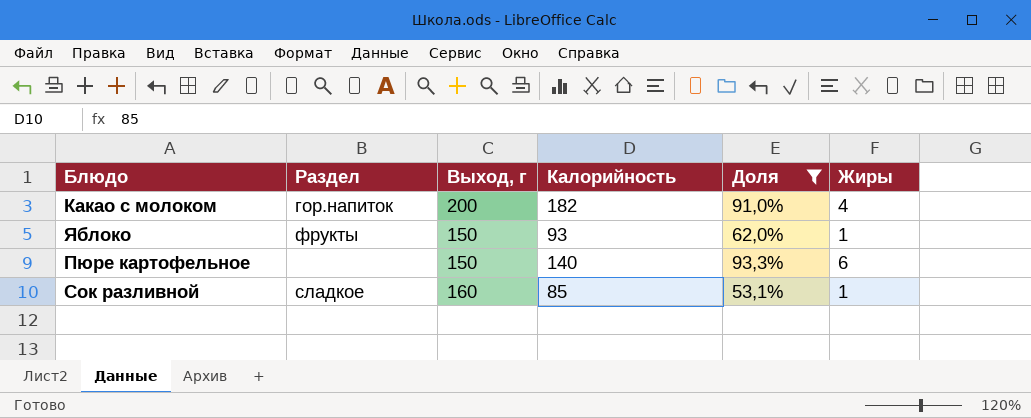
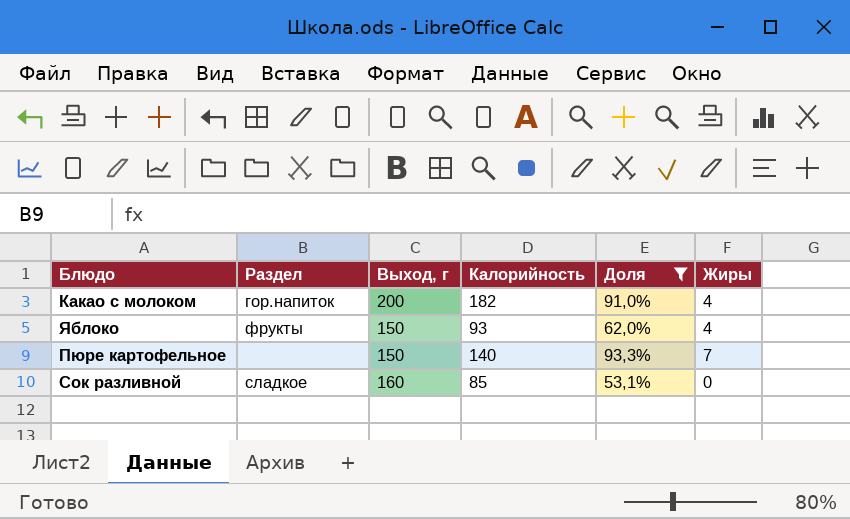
Яблоко | Жиры: 1 -> 4
Пюре картофельное | Жиры: 6 -> 7
Сок разливной | Жиры: 1 -> 0

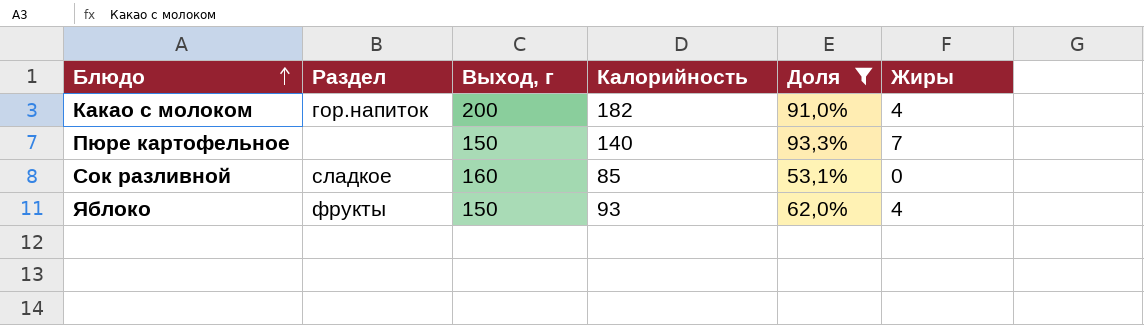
row order: none -> Блюдо ascending

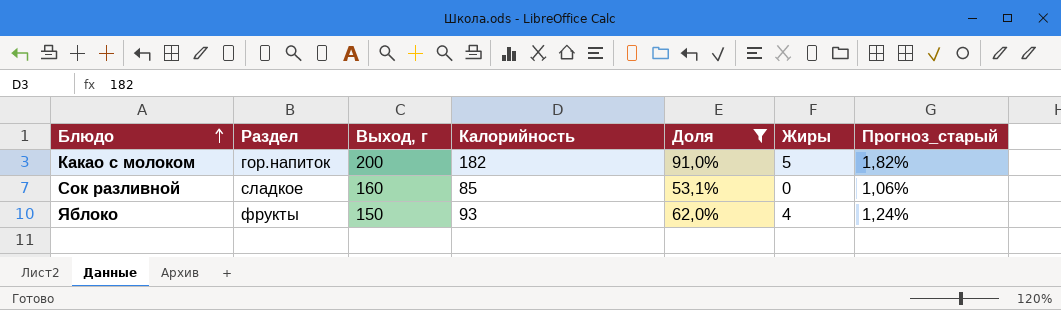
column Прогноз_старый | formula: none -> [Доля] * 0,02
row Пюре картофельное: none | 150 | 140 | 93,3% | 7 -> none
Какао с молоком | Жиры: 4 -> 5

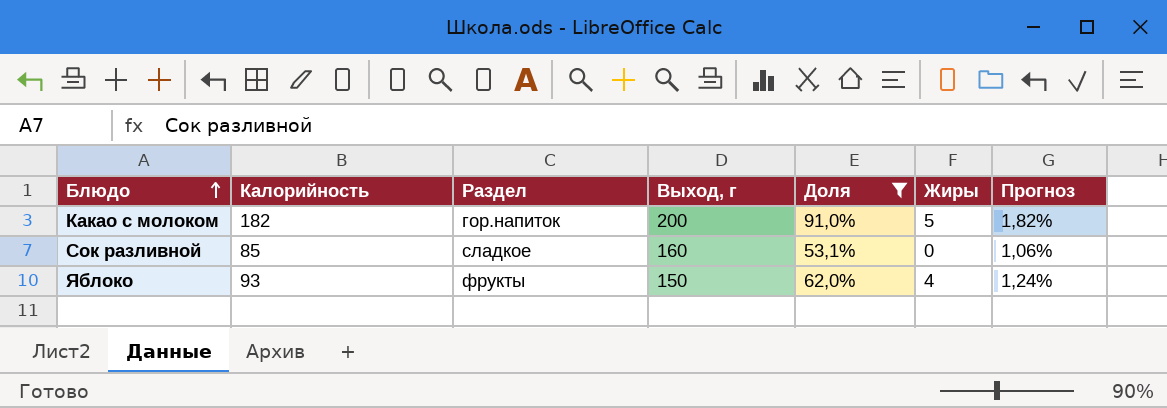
column Калорийность | position: 4 -> 2
column name: Прогноз_старый -> Прогноз

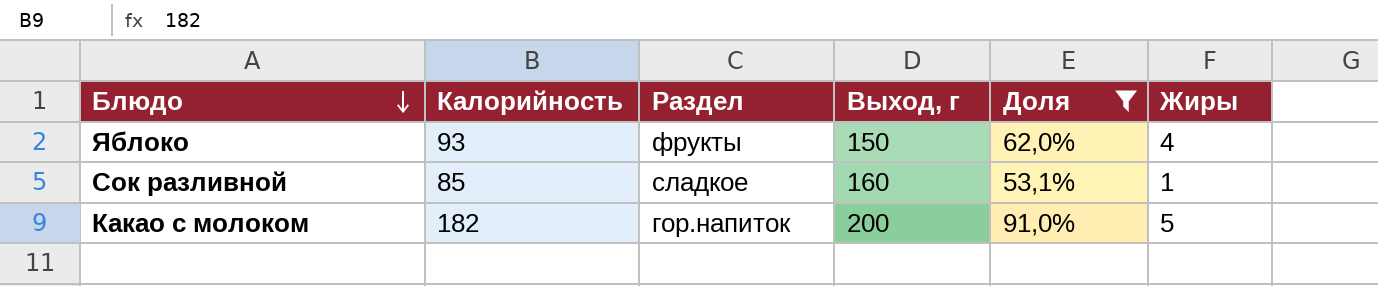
row order: Блюдо ascending -> Блюдо descending
column Прогноз | formula: [Доля] * 0,02 -> none
Сок разливной | Жиры: 0 -> 1

